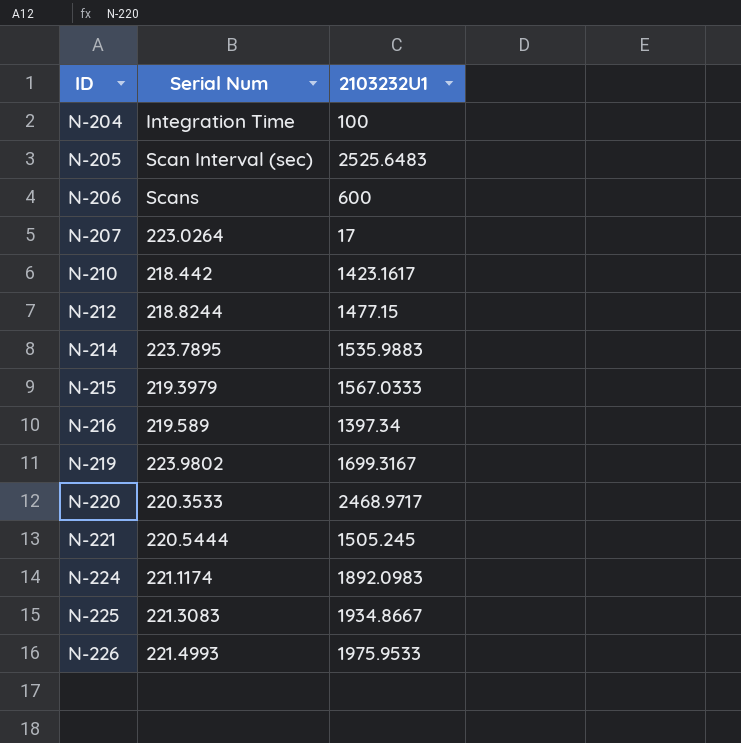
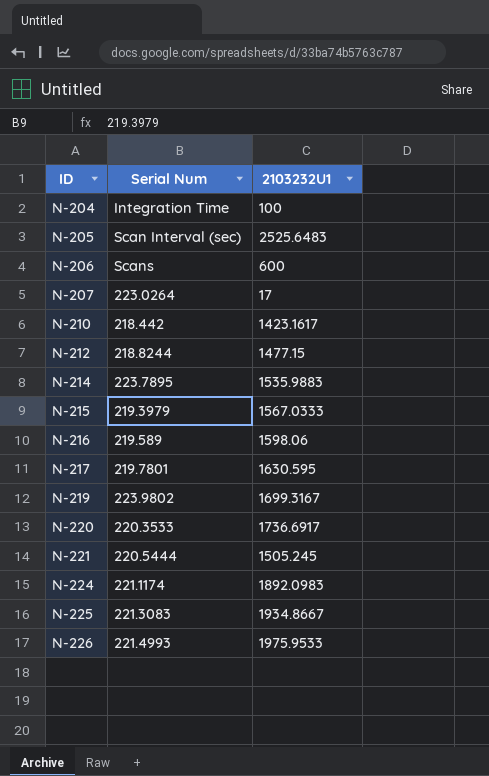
N-216 | 2103232U1: 1397.34 -> 1598.06
row N-217: none -> 219.7801 | 1630.595
N-220 | 2103232U1: 2468.9717 -> 1736.6917

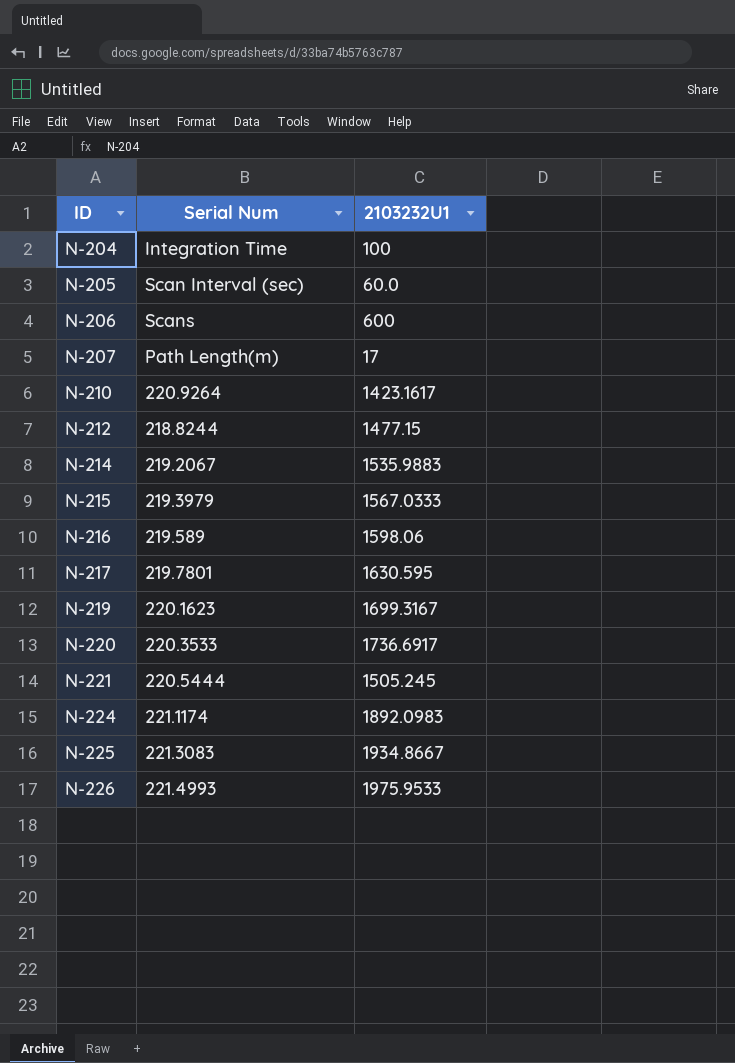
N-205 | 2103232U1: 2525.6483 -> 60.0
N-207 | Serial Num: 223.0264 -> Path Length(m)
N-210 | Serial Num: 218.442 -> 220.9264
N-214 | Serial Num: 223.7895 -> 219.2067
N-219 | Serial Num: 223.9802 -> 220.1623

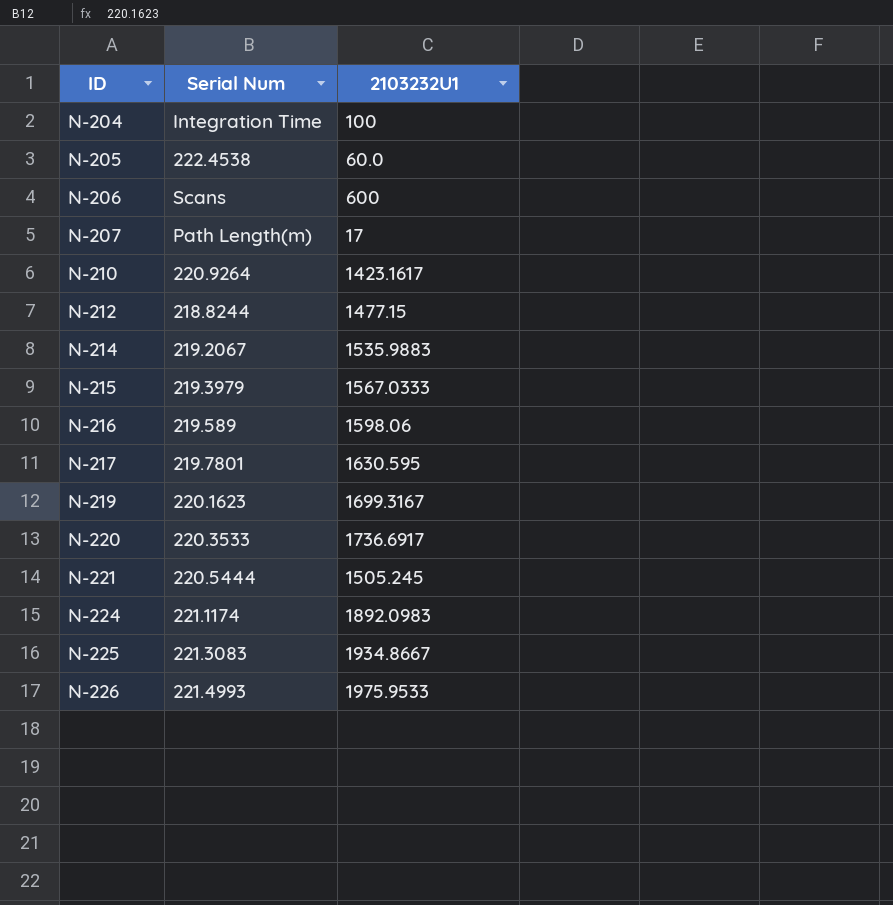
N-205 | Serial Num: Scan Interval (sec) -> 222.4538

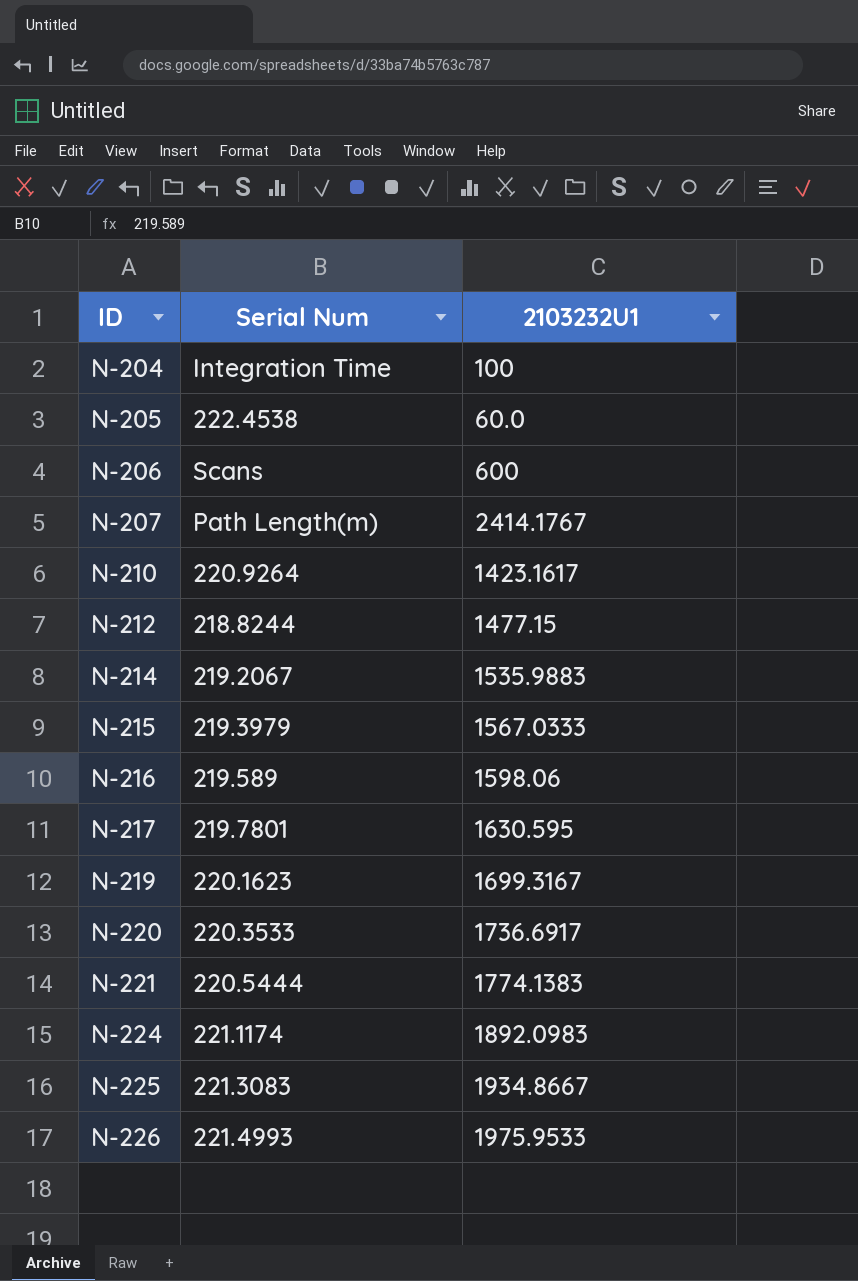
N-207 | 2103232U1: 17 -> 2414.1767
N-221 | 2103232U1: 1505.245 -> 1774.1383

